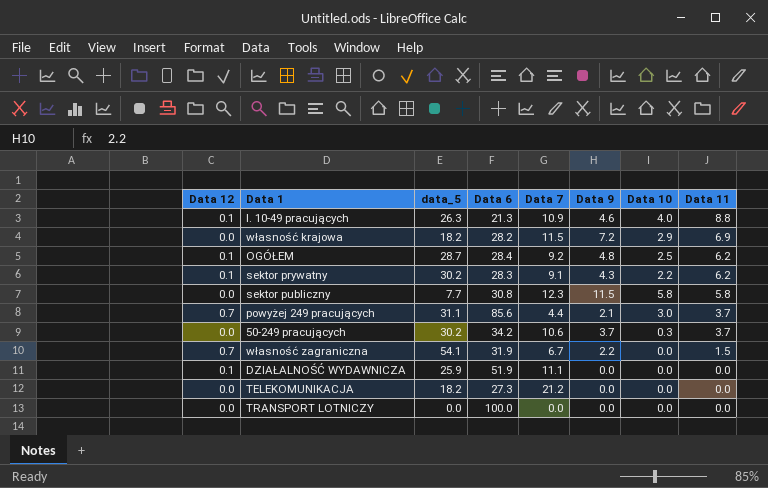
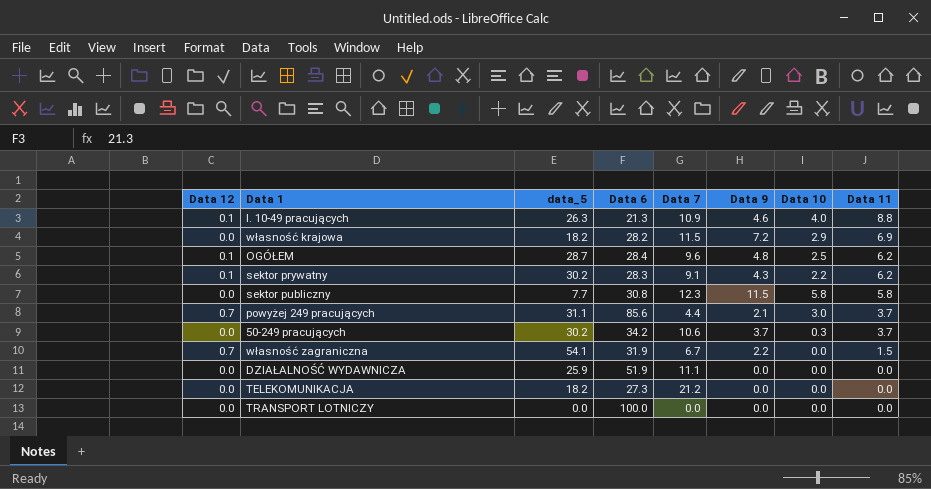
OGÓŁEM | Data 7: 9.2 -> 9.6
DZIAŁALNOŚĆ WYDAWNICZA | Data 12: 0.1 -> 0.0

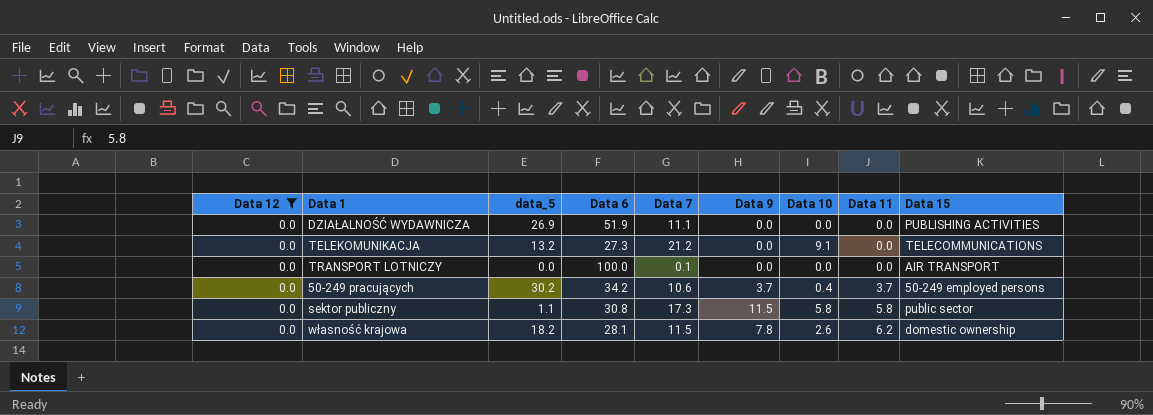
filter: none -> Data 12 = 0.0
row order: Data 11 descending -> Data 11 ascending
column Data 15 | position: none -> 9
DZIAŁALNOŚĆ WYDAWNICZA | data_5: 25.9 -> 26.9
TELEKOMUNIKACJA | data_5: 18.2 -> 13.2
TELEKOMUNIKACJA | Data 10: 0.0 -> 9.1
TRANSPORT LOTNICZY | Data 7: 0.0 -> 0.1
50-249 pracujących | Data 10: 0.3 -> 0.4
sektor publiczny | data_5: 7.7 -> 1.1
sektor publiczny | Data 7: 12.3 -> 17.3
własność krajowa | Data 6: 28.2 -> 28.1
własność krajowa | Data 9: 7.2 -> 7.8
własność krajowa | Data 10: 2.9 -> 2.6
własność krajowa | Data 11: 6.9 -> 6.2

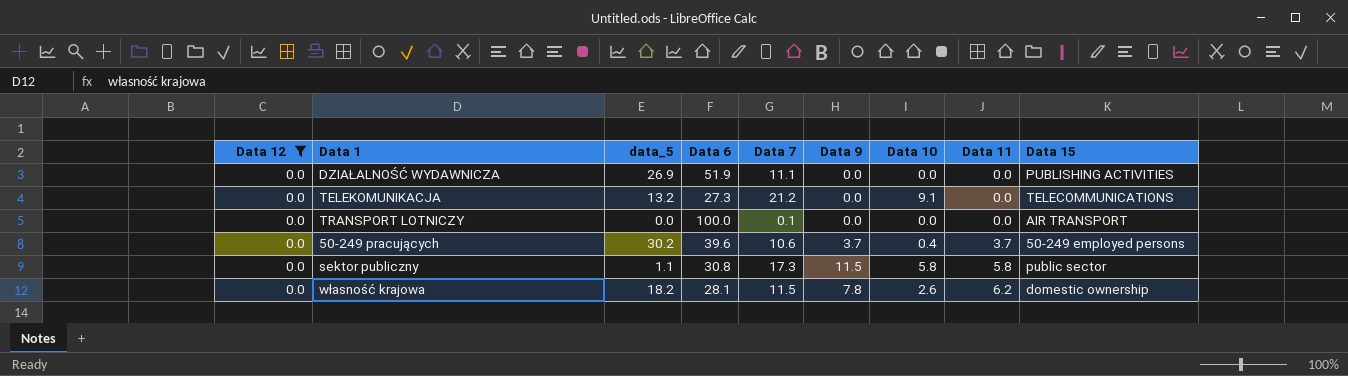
50-249 pracujących | Data 6: 34.2 -> 39.6

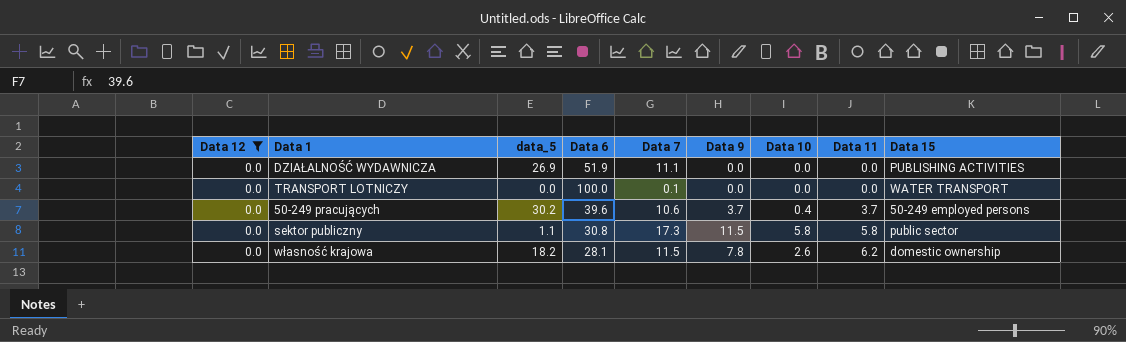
row TELEKOMUNIKACJA: 0.0 | 13.2 | 27.3 | 21.2 | 0.0 | 9.1 | 0.0 | TELECOMMUNICATIONS -> none
TRANSPORT LOTNICZY | Data 15: AIR TRANSPORT -> WATER TRANSPORT

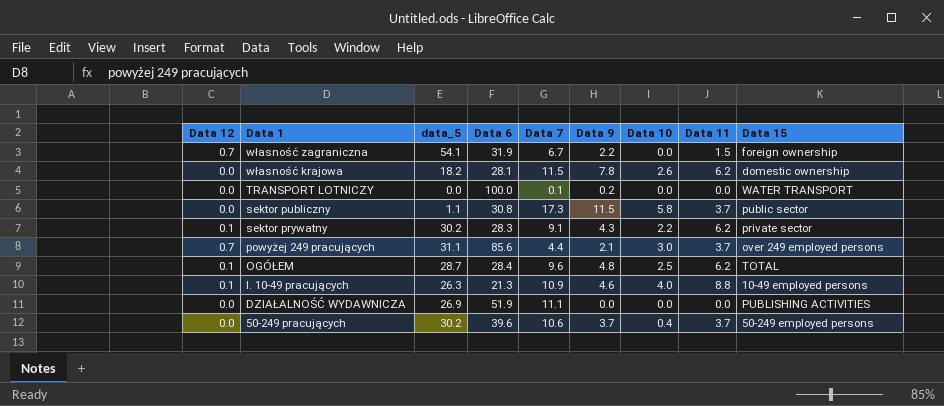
filter: Data 12 = 0.0 -> none
row order: Data 11 ascending -> Data 1 descending
TRANSPORT LOTNICZY | Data 9: 0.0 -> 0.2
sektor publiczny | Data 11: 5.8 -> 3.7

